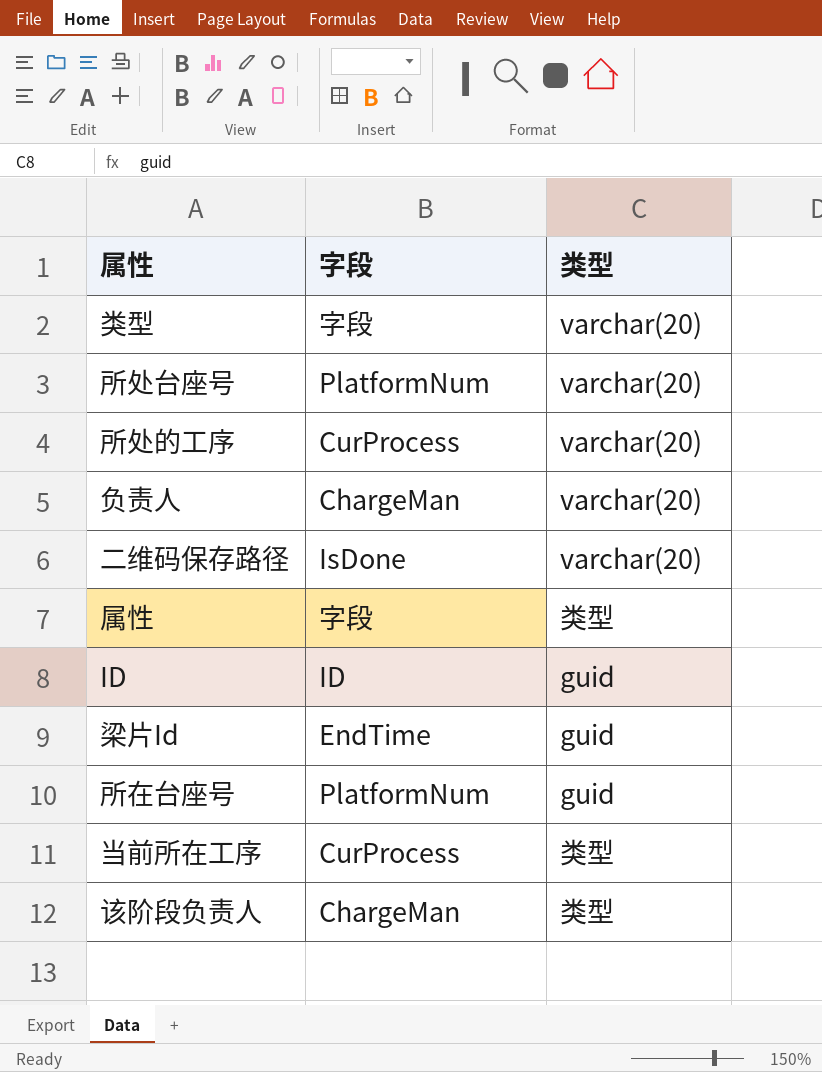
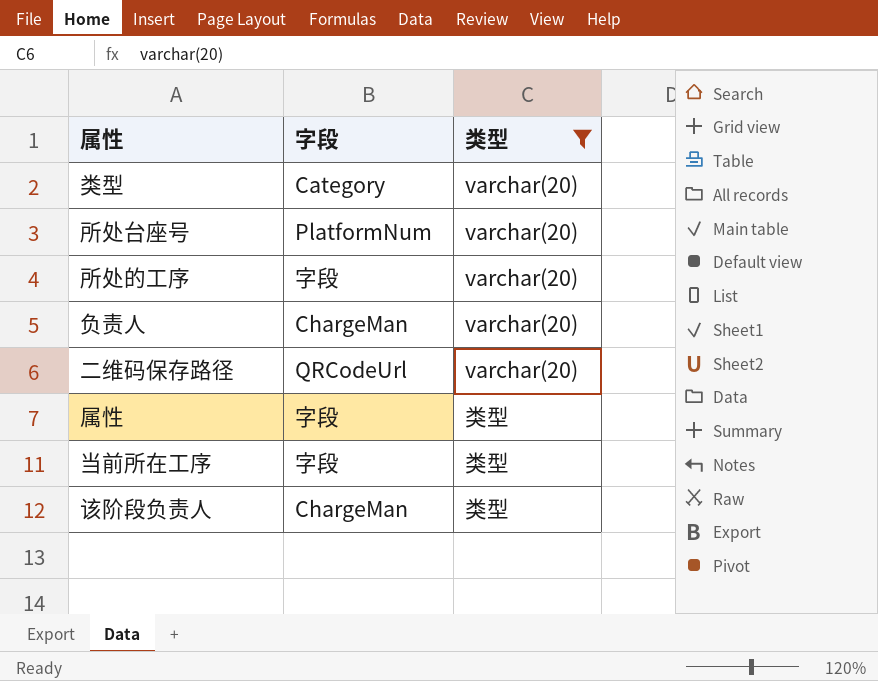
filter: none -> 类型 != guid
类型 | 字段: 字段 -> Category
所处的工序 | 字段: CurProcess -> 字段
二维码保存路径 | 字段: IsDone -> QRCodeUrl
当前所在工序 | 字段: CurProcess -> 字段

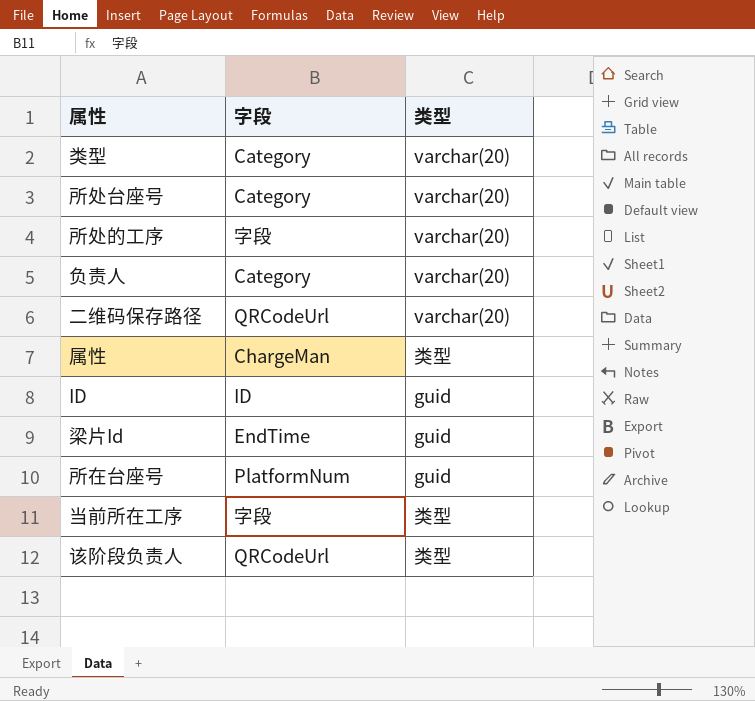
filter: 类型 != guid -> none
所处台座号 | 字段: PlatformNum -> Category
负责人 | 字段: ChargeMan -> Category
属性 | 字段: 字段 -> ChargeMan
该阶段负责人 | 字段: ChargeMan -> QRCodeUrl

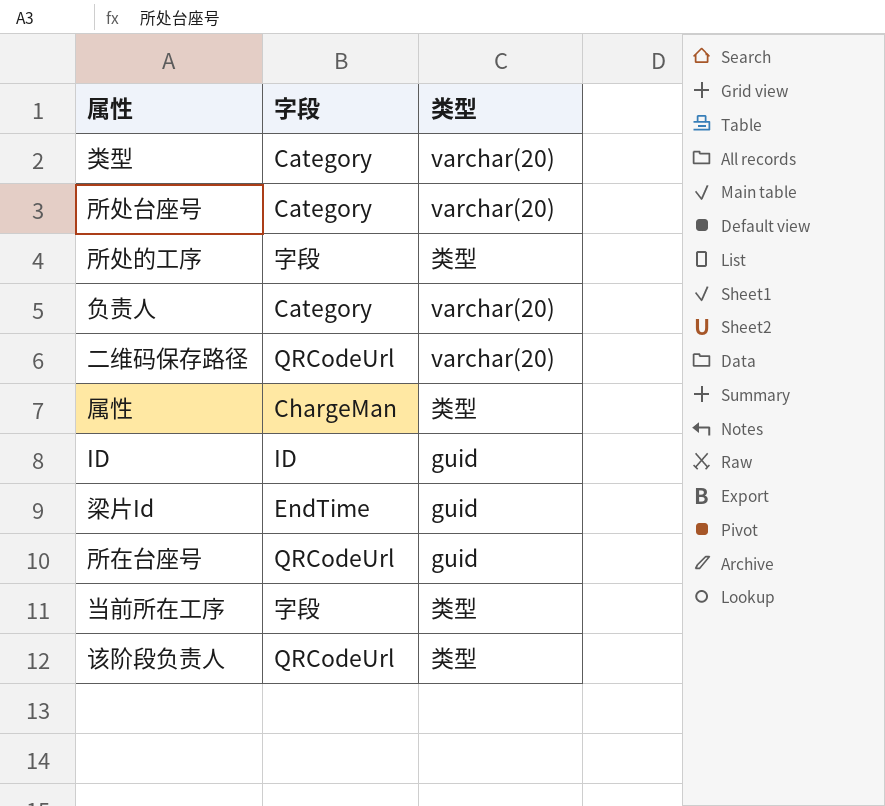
所处的工序 | 类型: varchar(20) -> 类型
所在台座号 | 字段: PlatformNum -> QRCodeUrl

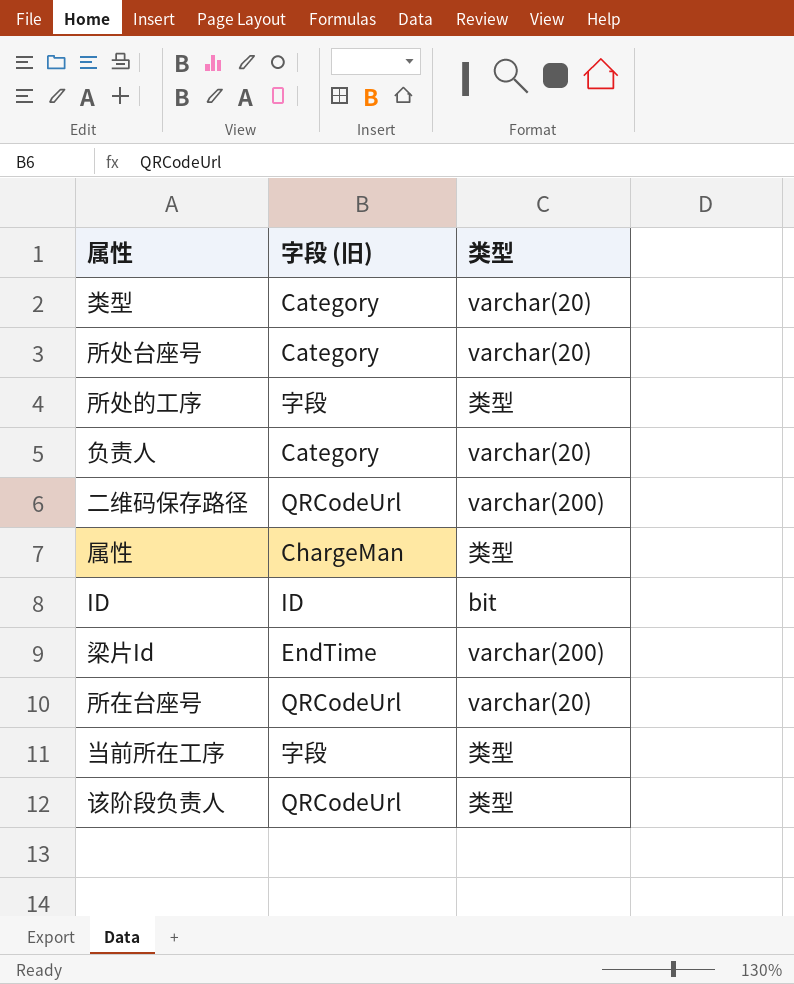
column name: 字段 -> 字段 (旧)
二维码保存路径 | 类型: varchar(20) -> varchar(200)
ID | 类型: guid -> bit
梁片Id | 类型: guid -> varchar(200)
所在台座号 | 类型: guid -> varchar(20)

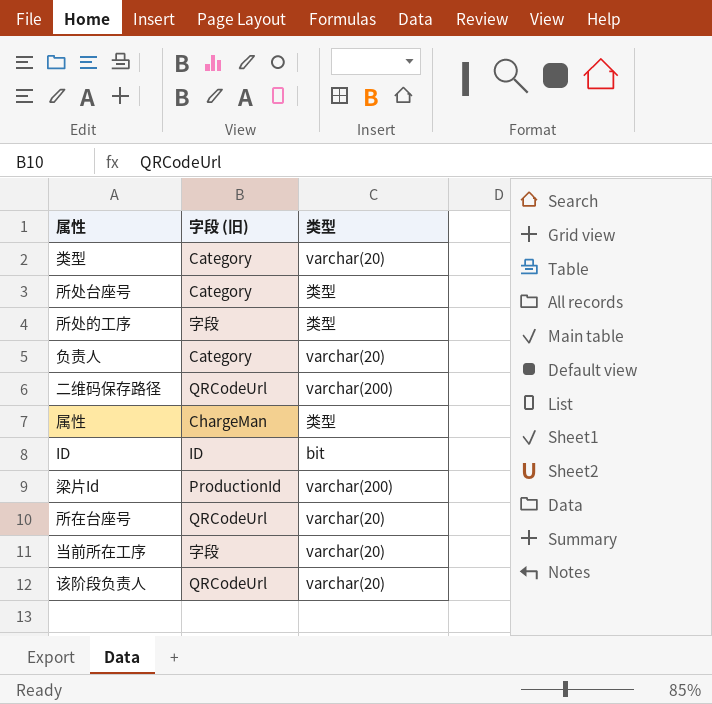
所处台座号 | 类型: varchar(20) -> 类型
梁片Id | 字段 (旧): EndTime -> ProductionId
当前所在工序 | 类型: 类型 -> varchar(20)
该阶段负责人 | 类型: 类型 -> varchar(20)

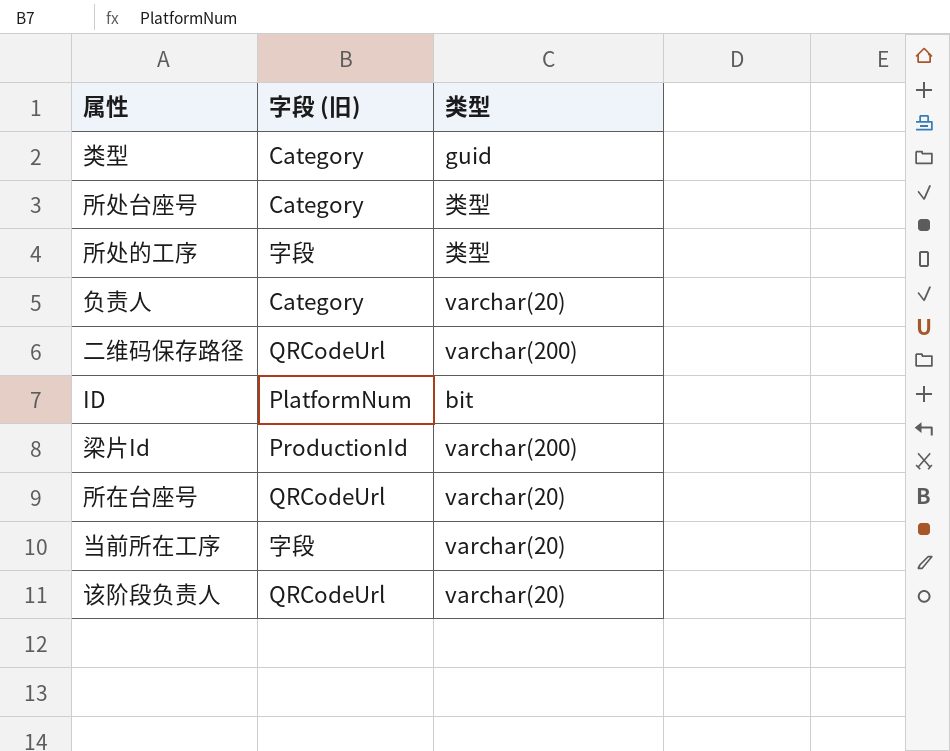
row 属性: ChargeMan | 类型 -> none
类型 | 类型: varchar(20) -> guid
ID | 字段 (旧): ID -> PlatformNum

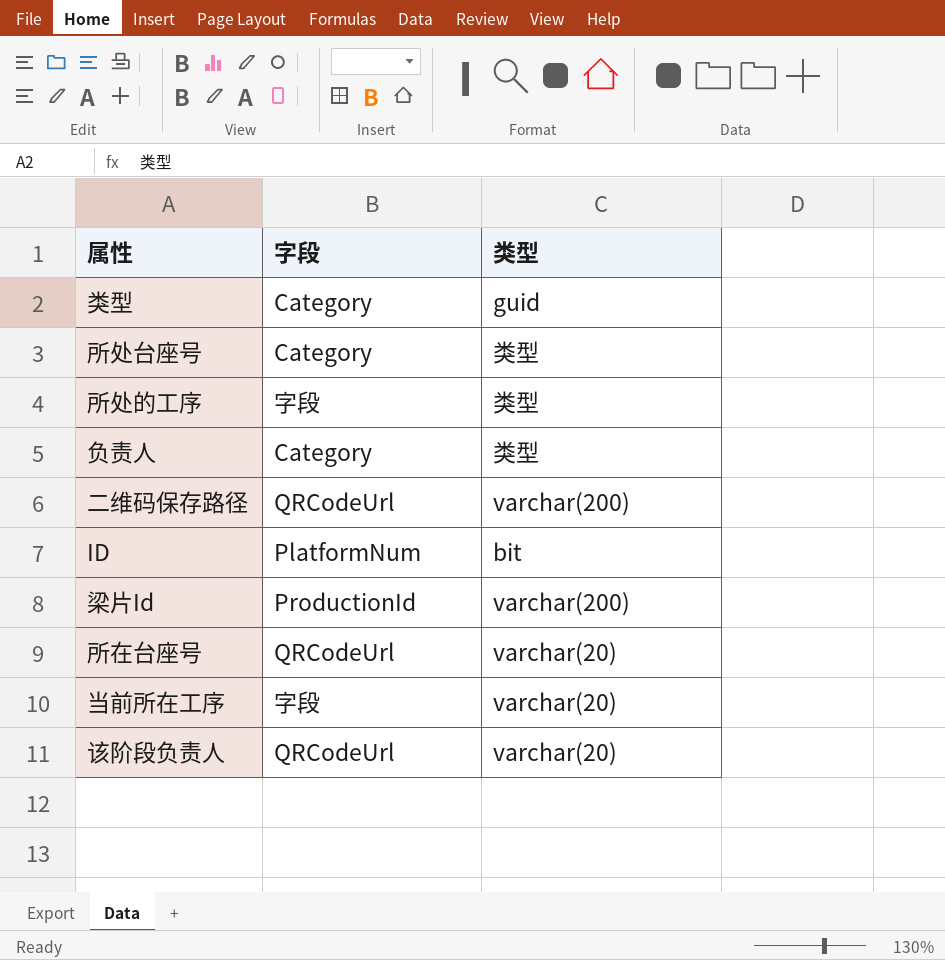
column name: 字段 (旧) -> 字段
负责人 | 类型: varchar(20) -> 类型

